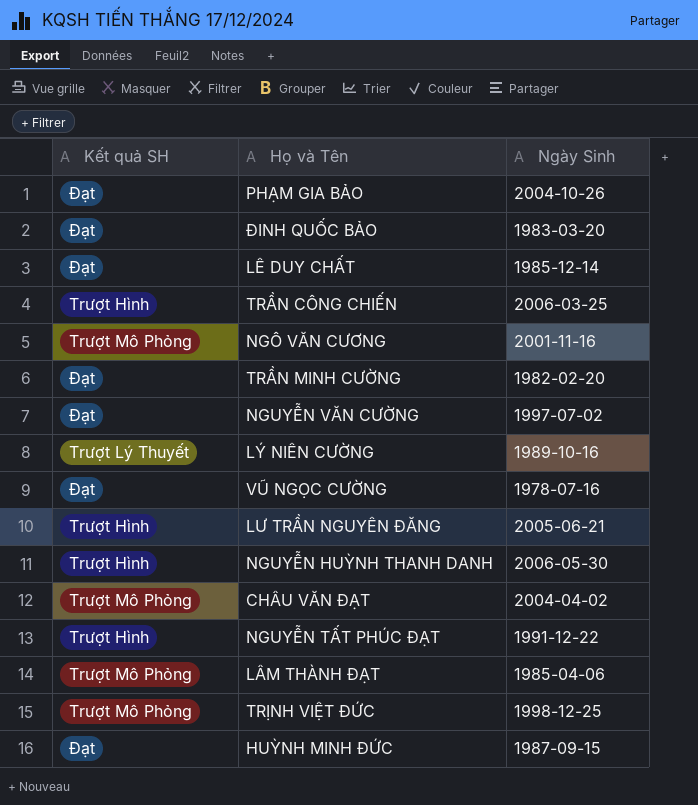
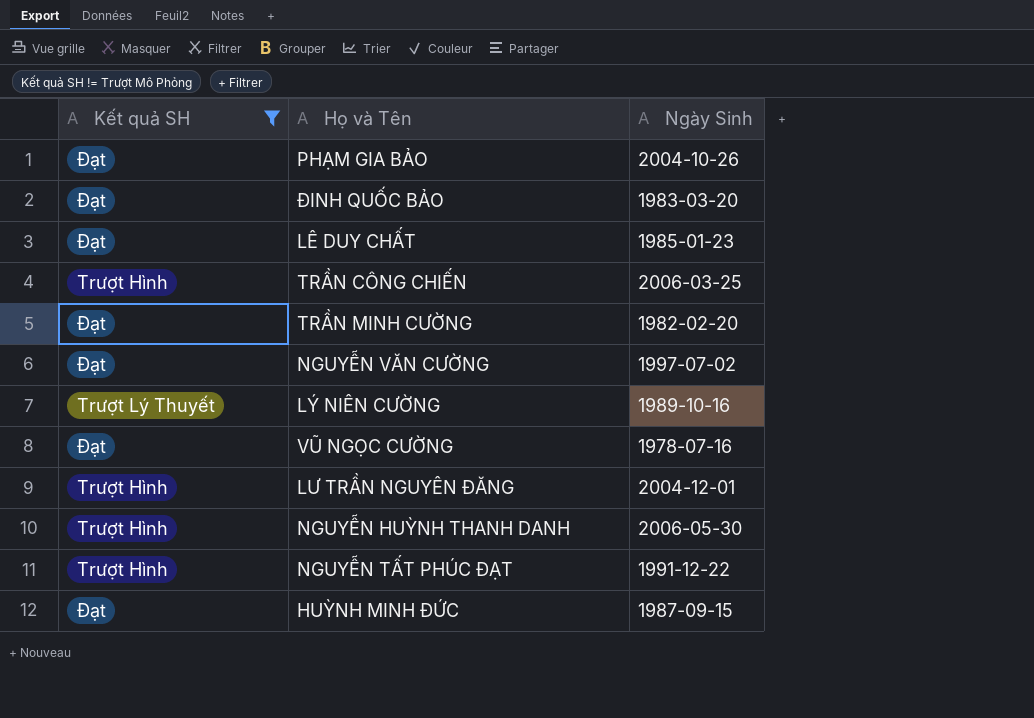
filter: none -> Kết quả SH != Trượt Mô Phỏng
LÊ DUY CHẤT | Ngày Sinh: 1985-12-14 -> 1985-01-23
LƯ TRẦN NGUYÊN ĐĂNG | Ngày Sinh: 2005-06-21 -> 2004-12-01

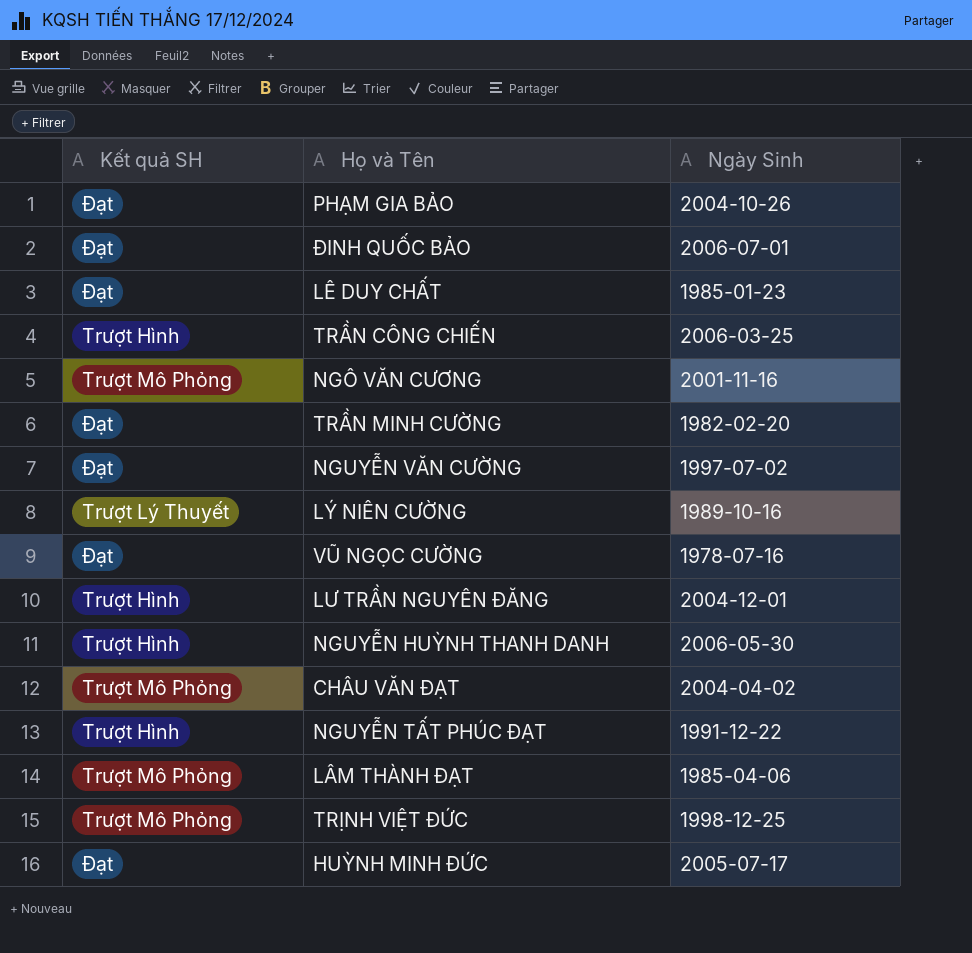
filter: Kết quả SH != Trượt Mô Phỏng -> none
ĐINH QUỐC BẢO | Ngày Sinh: 1983-03-20 -> 2006-07-01
HUỲNH MINH ĐỨC | Ngày Sinh: 1987-09-15 -> 2005-07-17

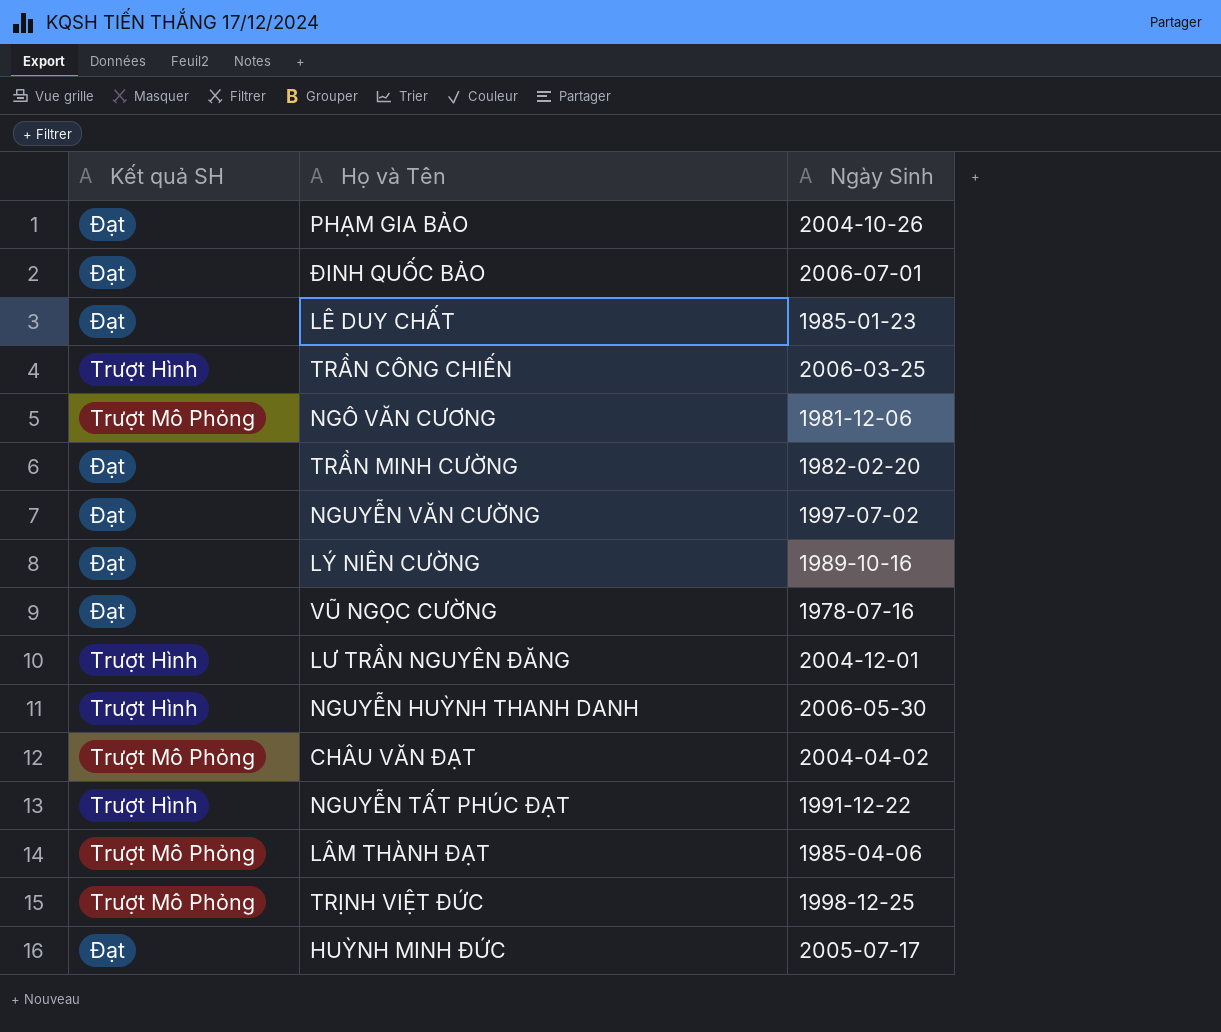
NGÔ VĂN CƯƠNG | Ngày Sinh: 2001-11-16 -> 1981-12-06
LÝ NIÊN CƯỜNG | Kết quả SH: Trượt Lý Thuyết -> Đạt

